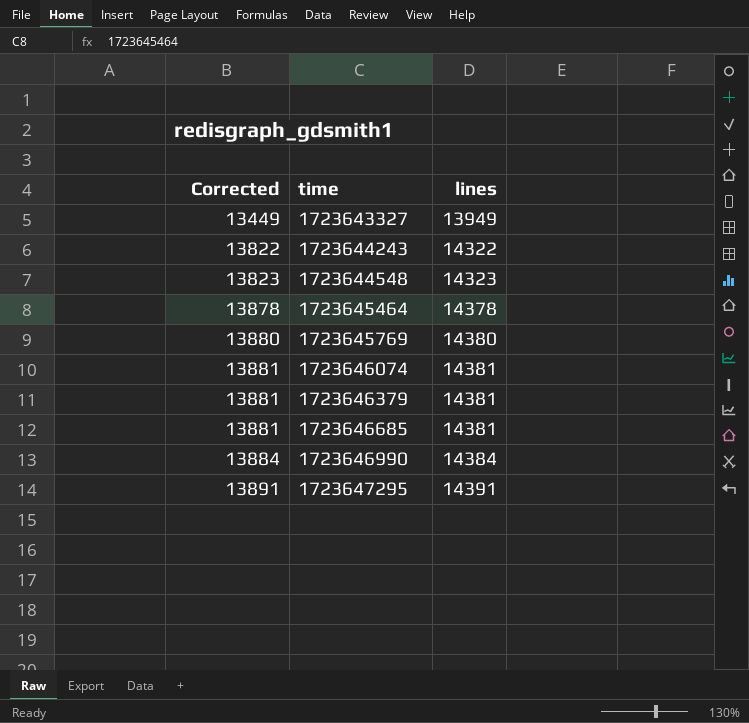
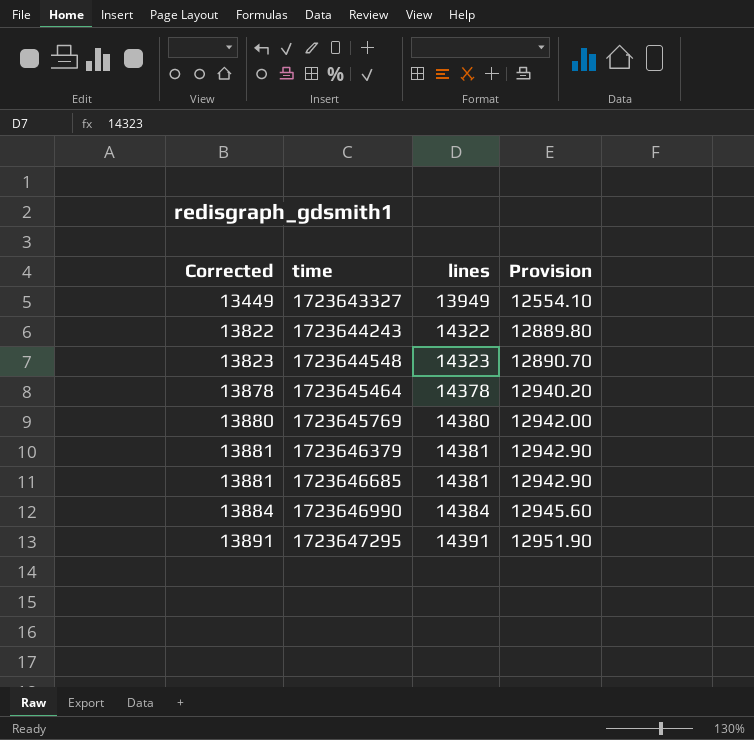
column Provision | formula: none -> [lines] * 0.9
row 1723646074: 13881 | 14381 -> none

